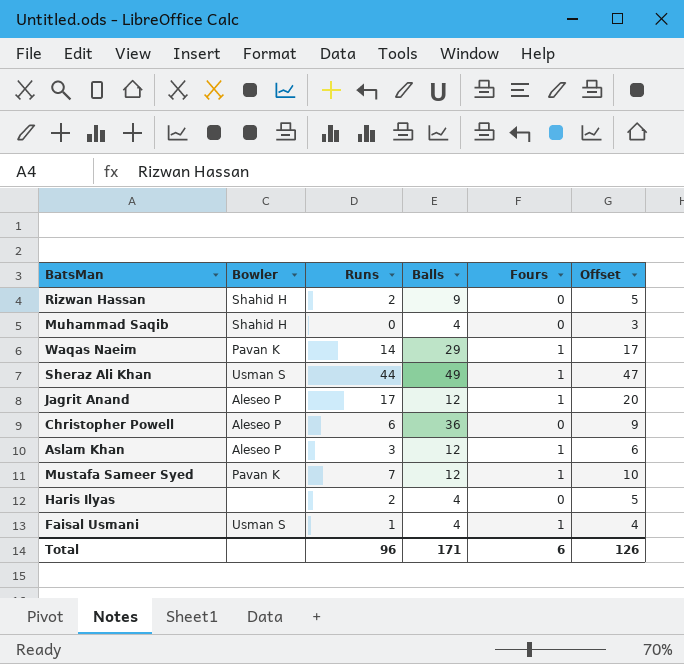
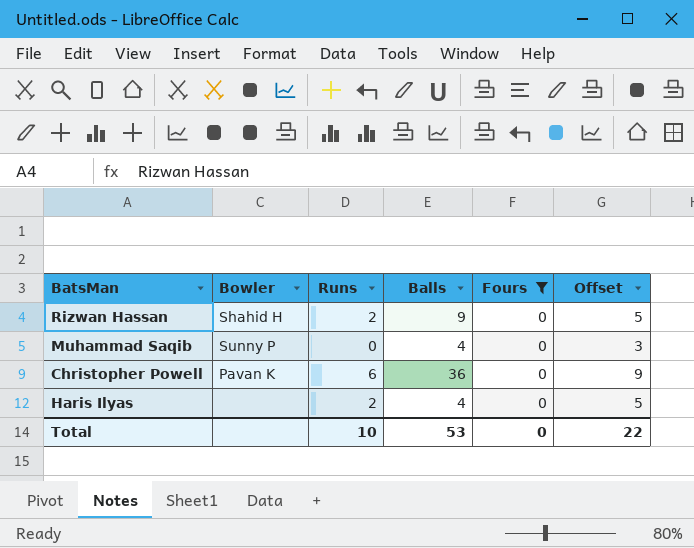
filter: none -> Fours = 0
Muhammad Saqib | Bowler: Shahid H -> Sunny P
Christopher Powell | Bowler: Aleseo P -> Pavan K
Total | Runs: 96 -> 10
Total | Balls: 171 -> 53
Total | Fours: 6 -> 0
Total | Offset: 126 -> 22

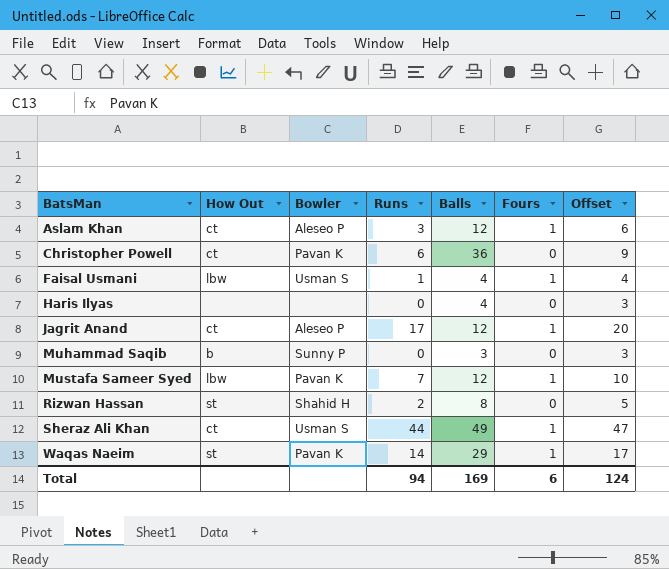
filter: Fours = 0 -> none
row order: none -> BatsMan ascending
column How Out | position: none -> 2
Haris Ilyas | Runs: 2 -> 0
Haris Ilyas | Offset: 5 -> 3
Muhammad Saqib | Balls: 4 -> 3
Rizwan Hassan | Balls: 9 -> 8
Total | Runs: 10 -> 94
Total | Balls: 53 -> 169
Total | Fours: 0 -> 6
Total | Offset: 22 -> 124

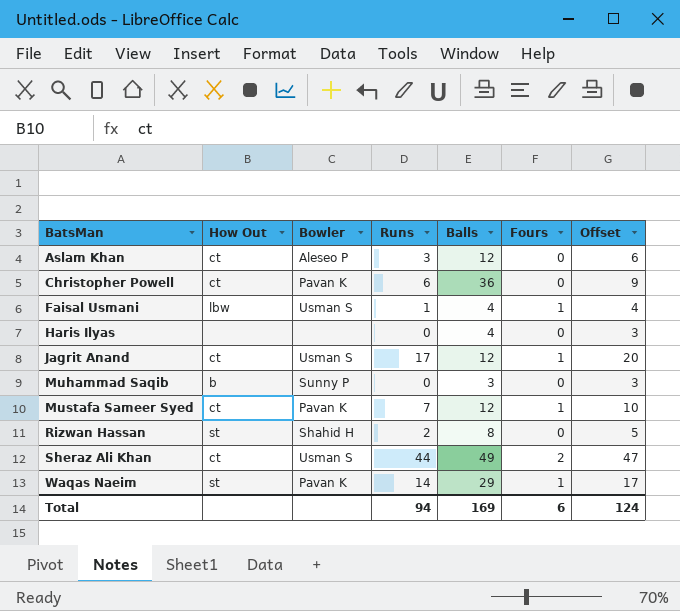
Aslam Khan | Fours: 1 -> 0
Jagrit Anand | Bowler: Aleseo P -> Usman S
Mustafa Sameer Syed | How Out: lbw -> ct
Sheraz Ali Khan | Fours: 1 -> 2

